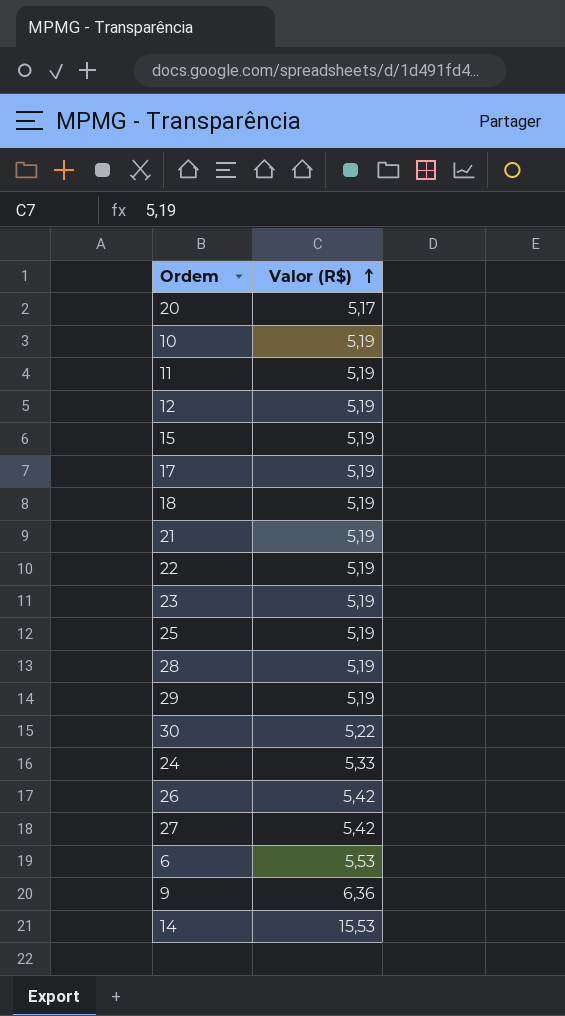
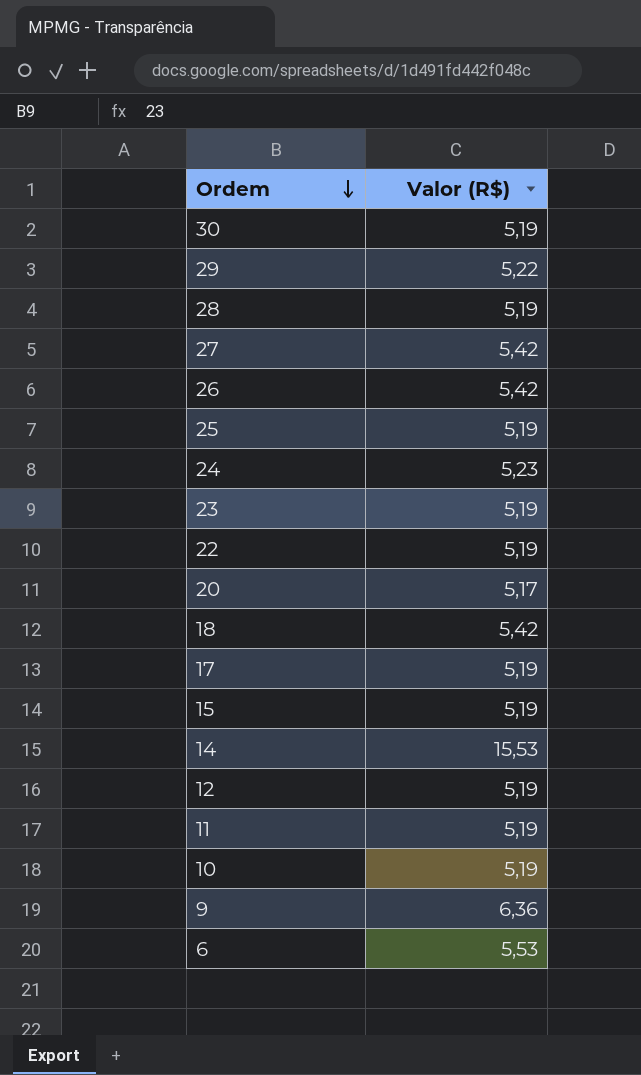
row order: Valor (R$) ascending -> Ordem descending
row 21: 5,19 -> none
30 | Valor (R$): 5,22 -> 5,19
29 | Valor (R$): 5,19 -> 5,22
24 | Valor (R$): 5,33 -> 5,23
18 | Valor (R$): 5,19 -> 5,42

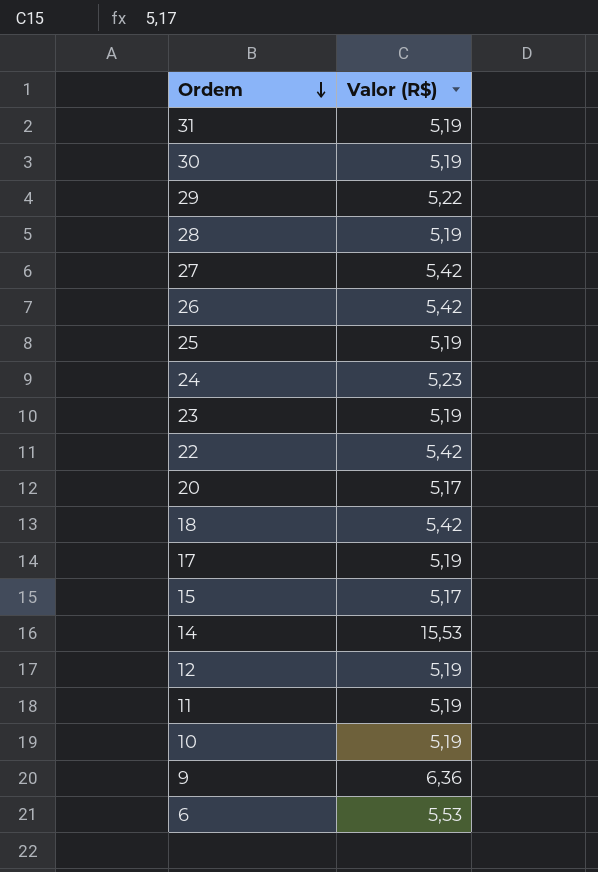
row 31: none -> 5,19
22 | Valor (R$): 5,19 -> 5,42
15 | Valor (R$): 5,19 -> 5,17

